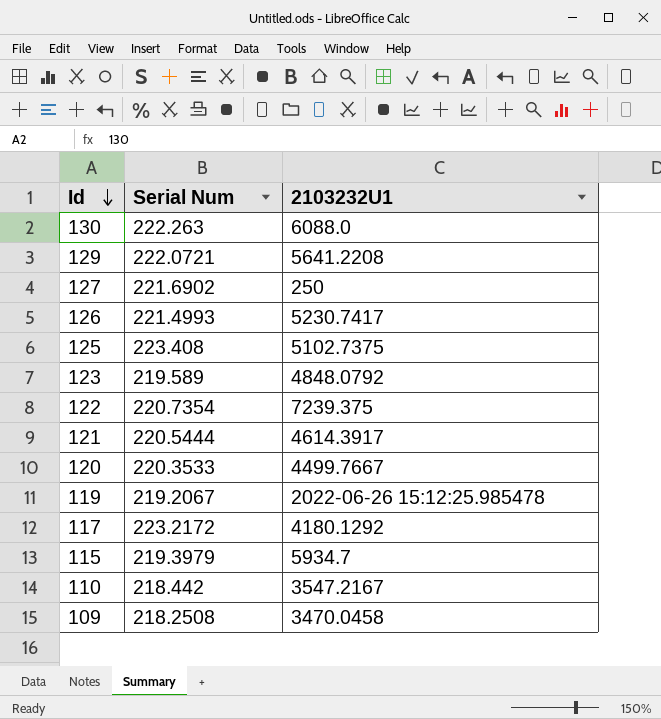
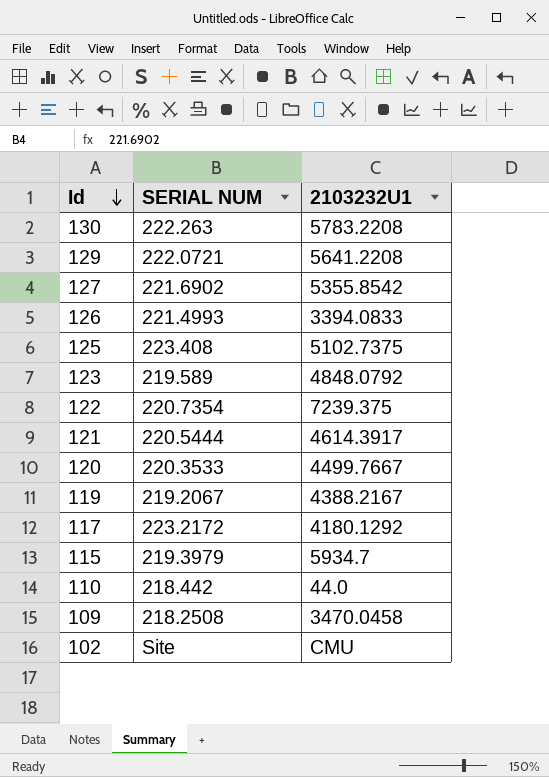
column name: Serial Num -> SERIAL NUM
130 | 2103232U1: 6088.0 -> 5783.2208
127 | 2103232U1: 250 -> 5355.8542
126 | 2103232U1: 5230.7417 -> 3394.0833
119 | 2103232U1: 2022-06-26 15:12:25.985478 -> 4388.2167
110 | 2103232U1: 3547.2167 -> 44.0
row 102: none -> Site | CMU

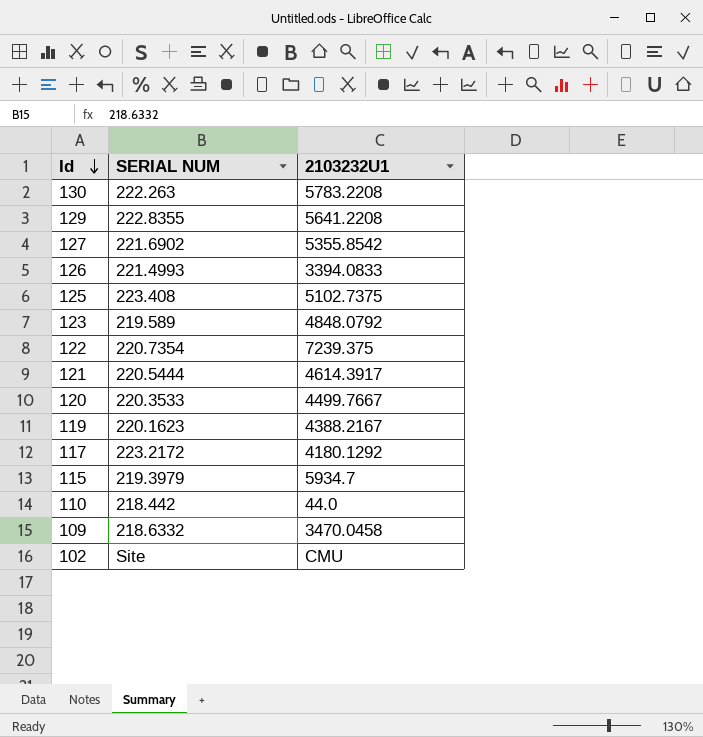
129 | SERIAL NUM: 222.0721 -> 222.8355
119 | SERIAL NUM: 219.2067 -> 220.1623
109 | SERIAL NUM: 218.2508 -> 218.6332

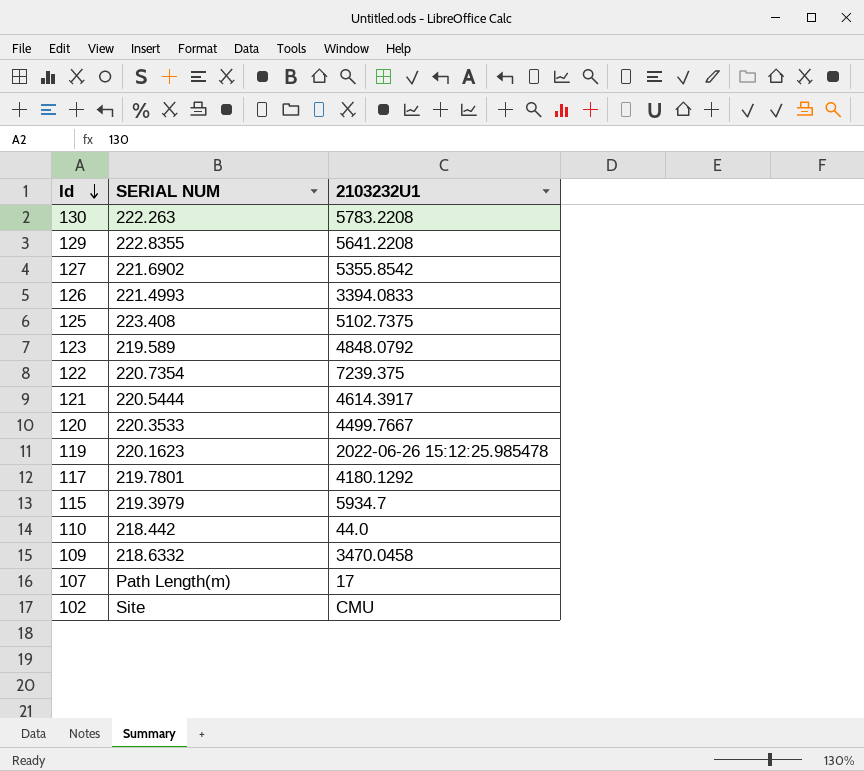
119 | 2103232U1: 4388.2167 -> 2022-06-26 15:12:25.985478
117 | SERIAL NUM: 223.2172 -> 219.7801
row 107: none -> Path Length(m) | 17

